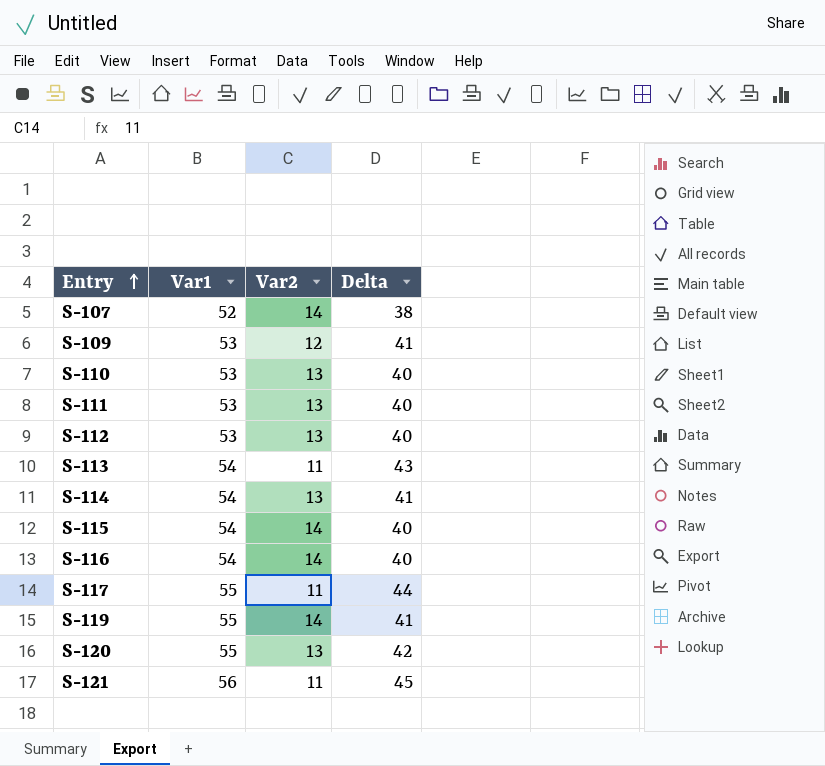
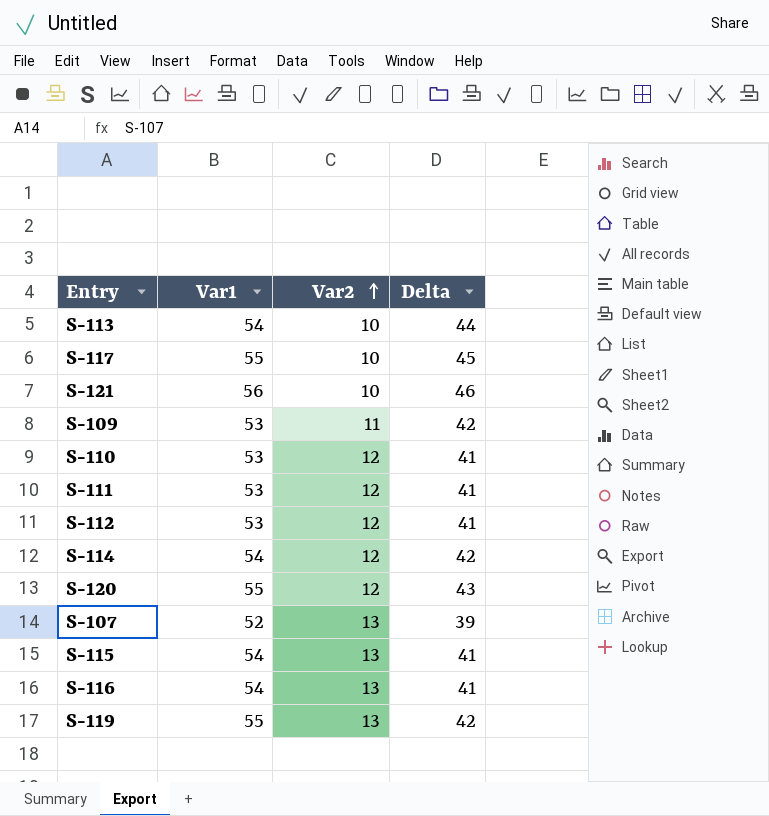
row order: Entry ascending -> Var2 ascending
S-113 | Var2: 11 -> 10
S-113 | Delta: 43 -> 44
S-117 | Var2: 11 -> 10
S-117 | Delta: 44 -> 45
S-121 | Var2: 11 -> 10
S-121 | Delta: 45 -> 46
S-109 | Var2: 12 -> 11
S-109 | Delta: 41 -> 42
S-110 | Var2: 13 -> 12
S-110 | Delta: 40 -> 41
S-111 | Var2: 13 -> 12
S-111 | Delta: 40 -> 41
S-112 | Var2: 13 -> 12
S-112 | Delta: 40 -> 41
S-114 | Var2: 13 -> 12
S-114 | Delta: 41 -> 42
S-120 | Var2: 13 -> 12
S-120 | Delta: 42 -> 43
S-107 | Var2: 14 -> 13
S-107 | Delta: 38 -> 39
S-115 | Var2: 14 -> 13
S-115 | Delta: 40 -> 41
S-116 | Var2: 14 -> 13
S-116 | Delta: 40 -> 41
S-119 | Var2: 14 -> 13
S-119 | Delta: 41 -> 42

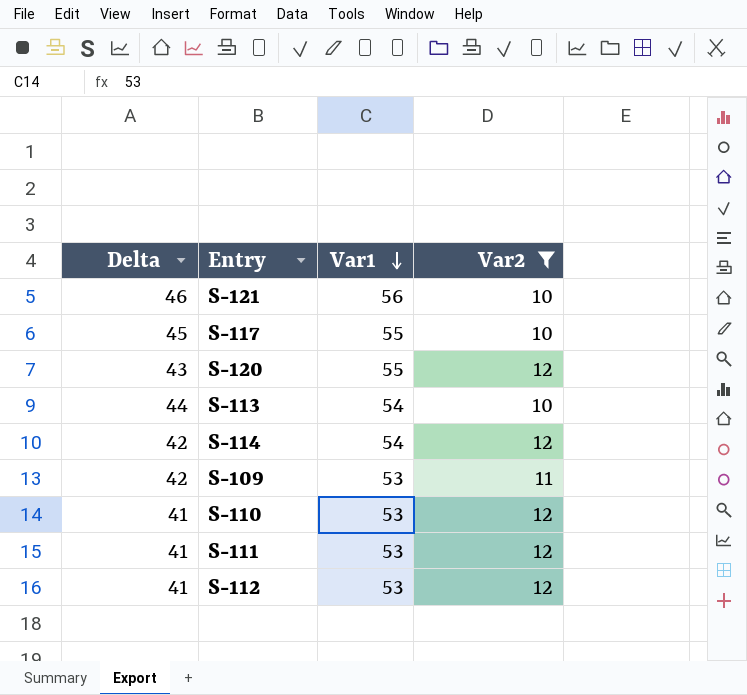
filter: none -> Var2 != 13
row order: Var2 ascending -> Var1 descending
column Delta | position: 4 -> 1

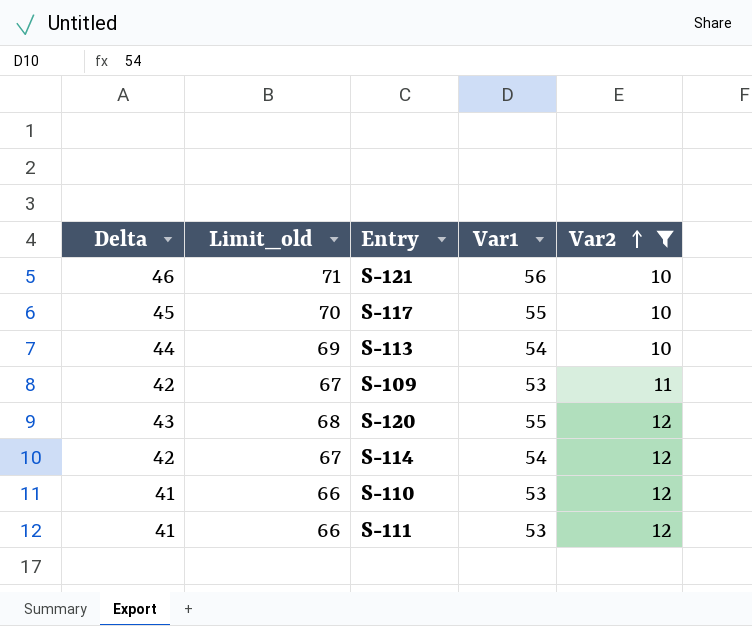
row order: Var1 descending -> Var2 ascending
column Limit_old | formula: none -> [Delta] + 25
row S-112: 41 | 53 | 12 -> none

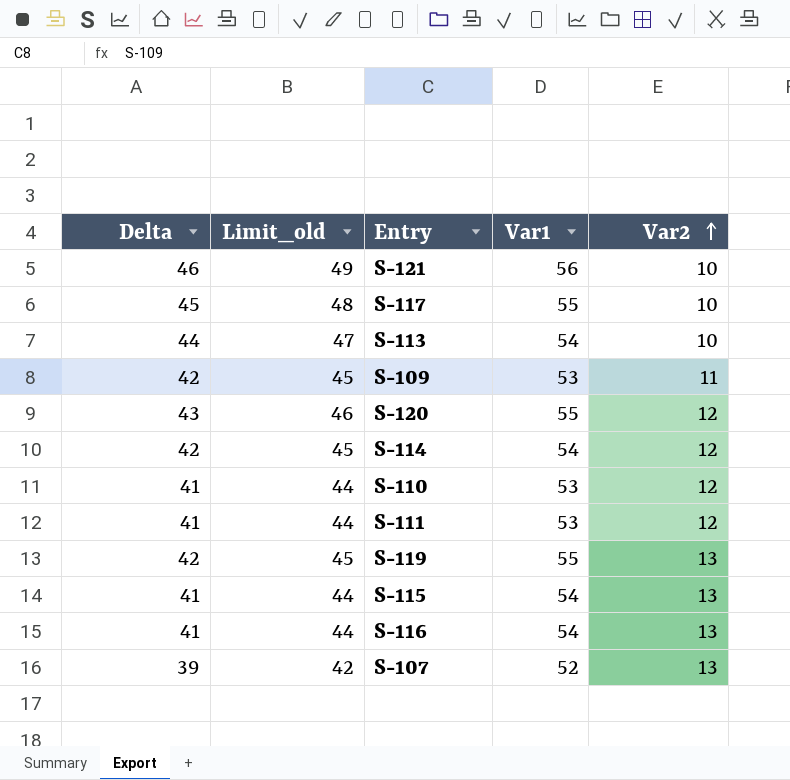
filter: Var2 != 13 -> none
column Limit_old | formula: [Delta] + 25 -> [Delta] + 3

